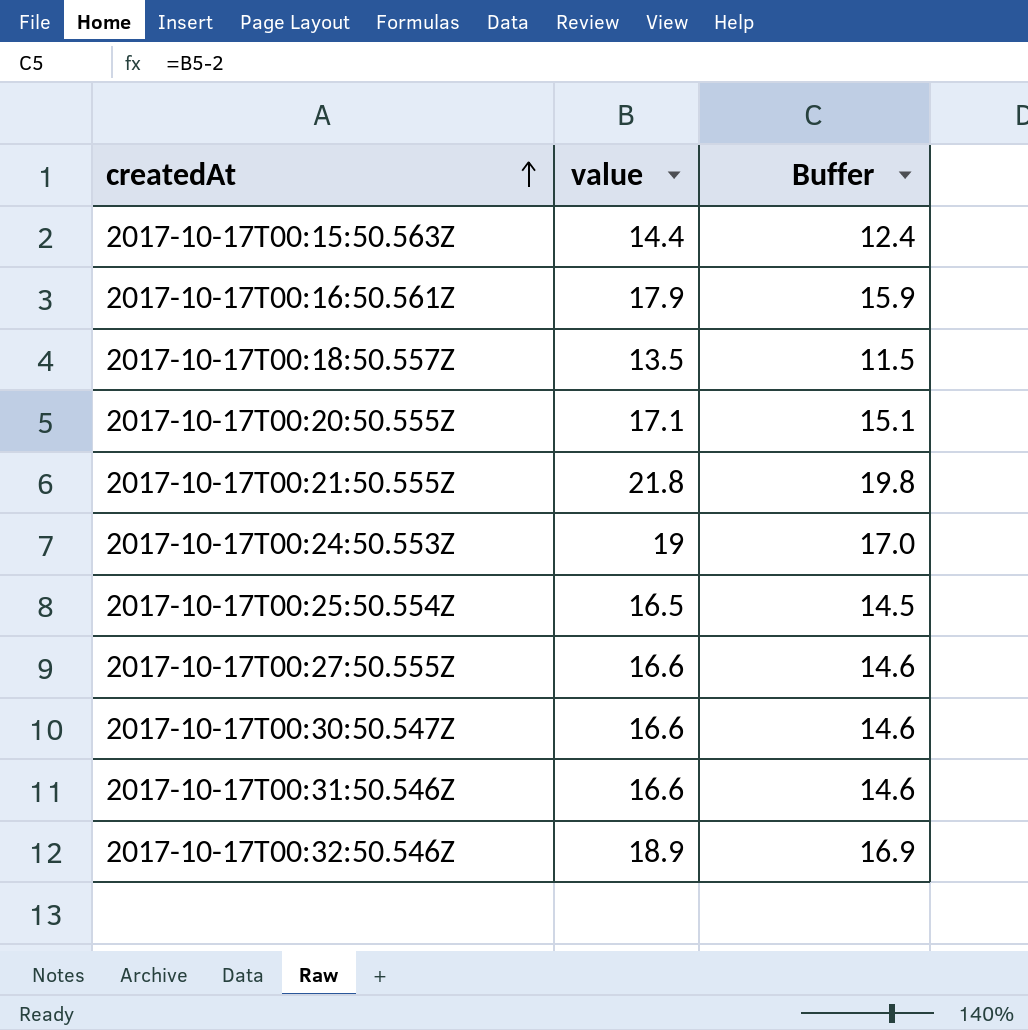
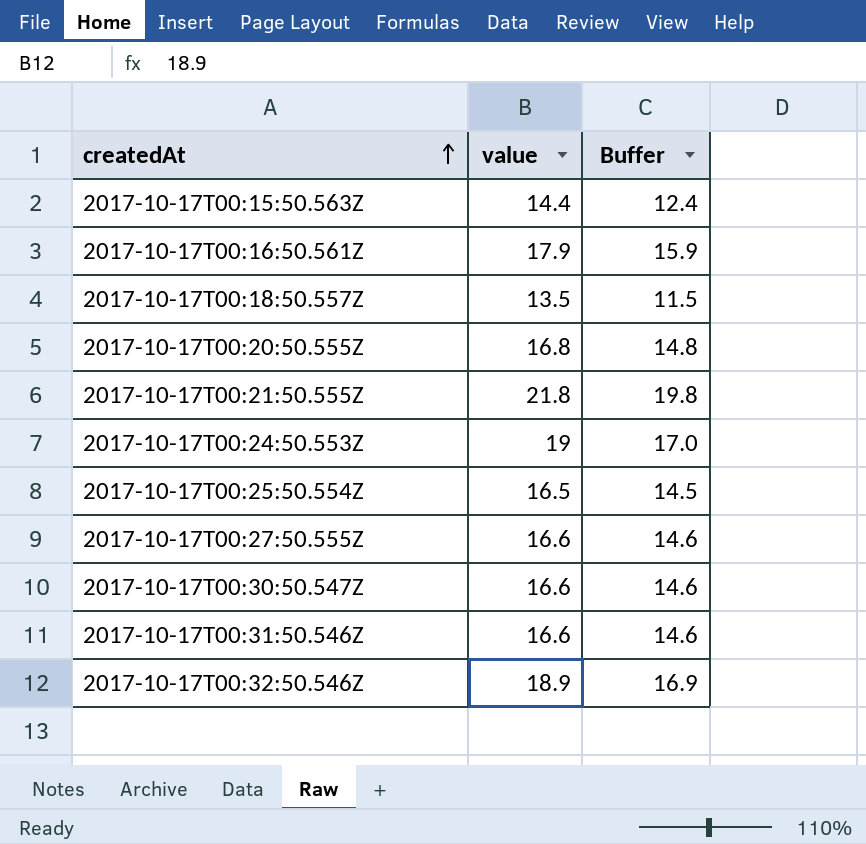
2017-10-17T00:20:50.555Z | value: 17.1 -> 16.8
2017-10-17T00:20:50.555Z | Buffer: 15.1 -> 14.8

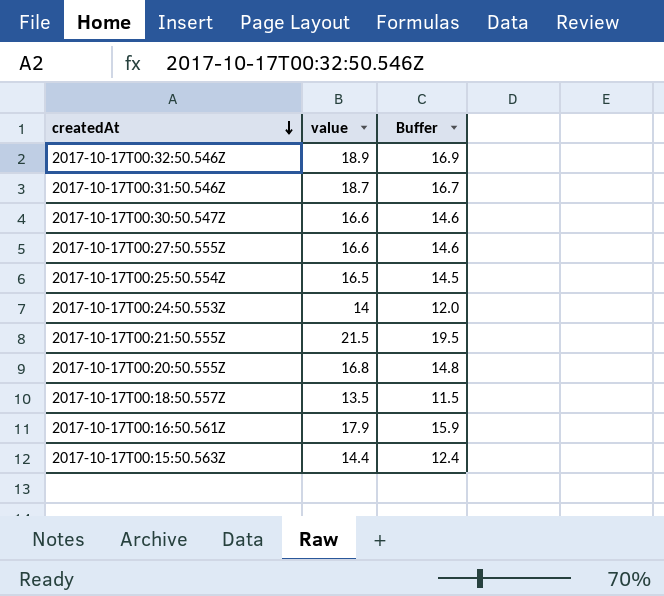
row order: createdAt ascending -> createdAt descending
2017-10-17T00:31:50.546Z | value: 16.6 -> 18.7
2017-10-17T00:31:50.546Z | Buffer: 14.6 -> 16.7
2017-10-17T00:24:50.553Z | value: 19 -> 14
2017-10-17T00:24:50.553Z | Buffer: 17.0 -> 12.0
2017-10-17T00:21:50.555Z | value: 21.8 -> 21.5
2017-10-17T00:21:50.555Z | Buffer: 19.8 -> 19.5

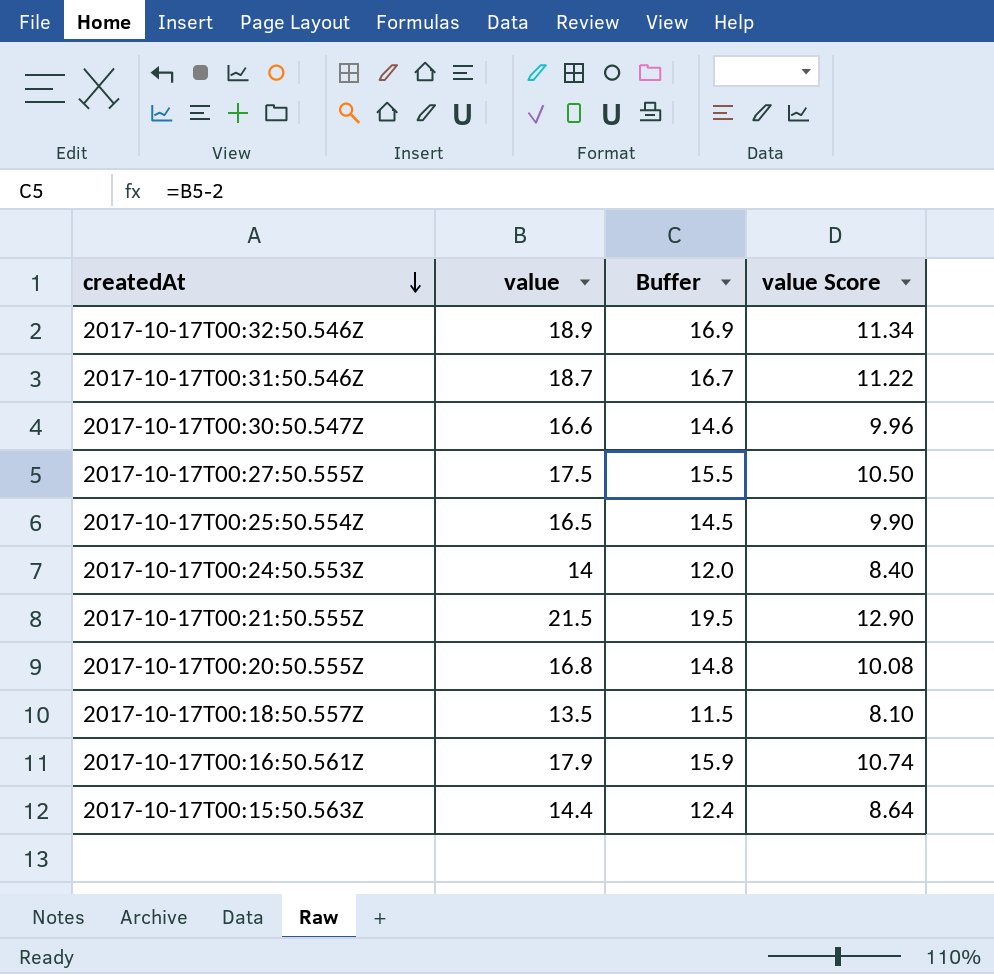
column value Score | formula: none -> [value] * 0.6
2017-10-17T00:27:50.555Z | value: 16.6 -> 17.5
2017-10-17T00:27:50.555Z | Buffer: 14.6 -> 15.5

